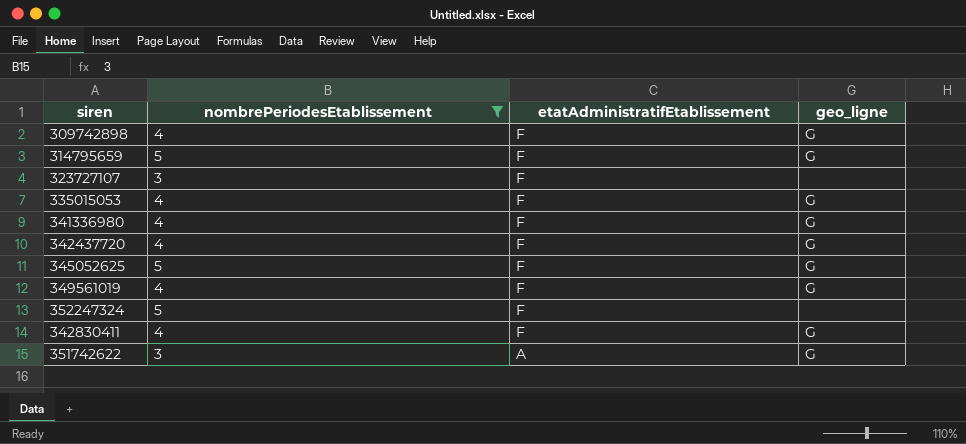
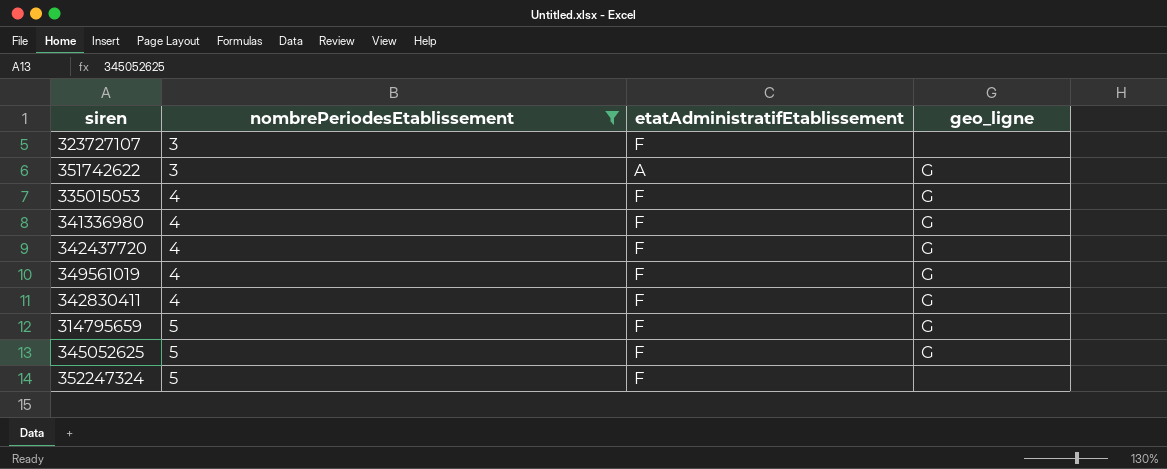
row order: etatAdministratifEtablissement descending -> nombrePeriodesEtablissement ascending
row 309742898: 4 | F | G -> none

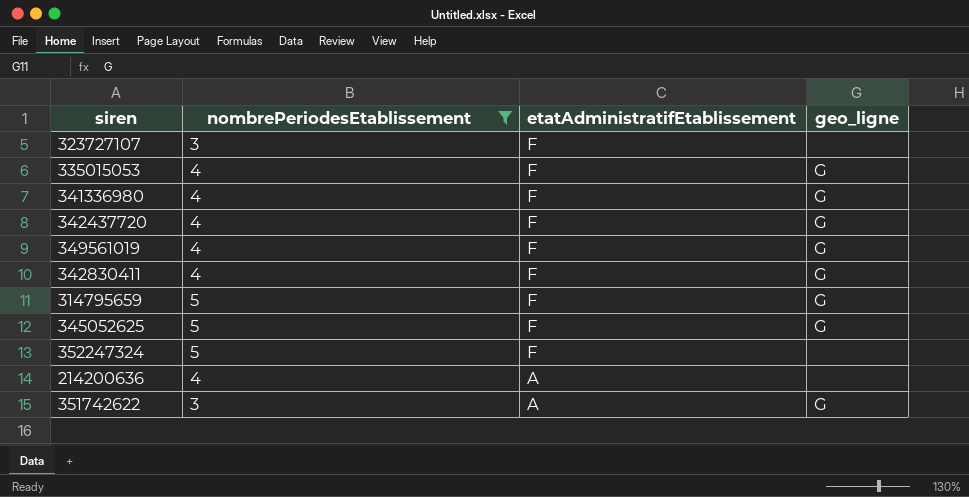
row order: nombrePeriodesEtablissement ascending -> etatAdministratifEtablissement descending
row 214200636: none -> 4 | A | none

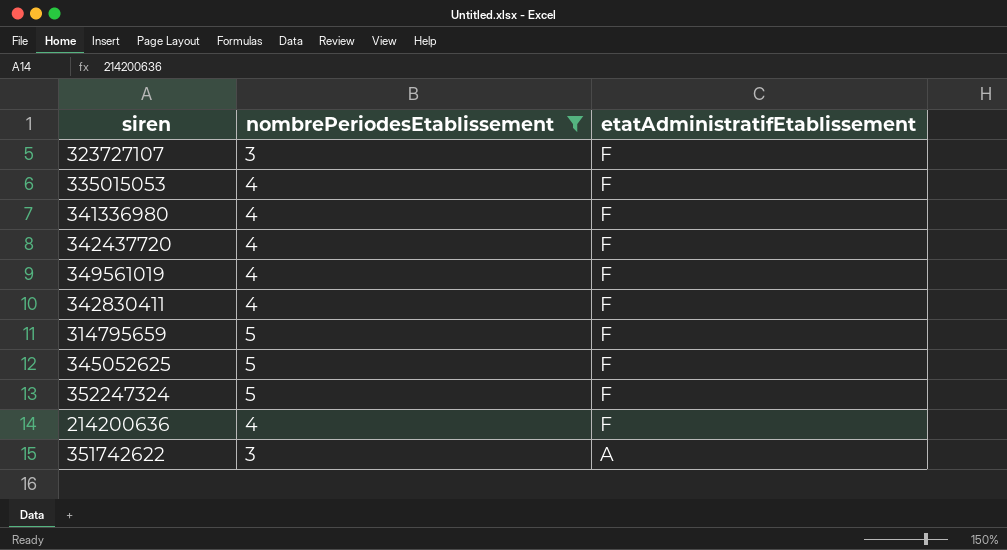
column geo_ligne | position: 4 -> none
214200636 | etatAdministratifEtablissement: A -> F

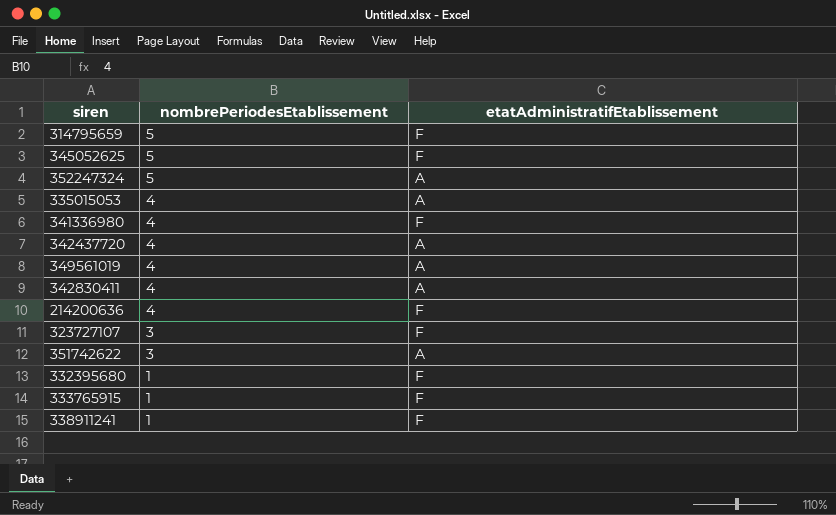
filter: nombrePeriodesEtablissement != 1 -> none
row order: etatAdministratifEtablissement descending -> nombrePeriodesEtablissement descending
352247324 | etatAdministratifEtablissement: F -> A
335015053 | etatAdministratifEtablissement: F -> A
342437720 | etatAdministratifEtablissement: F -> A
349561019 | etatAdministratifEtablissement: F -> A
342830411 | etatAdministratifEtablissement: F -> A

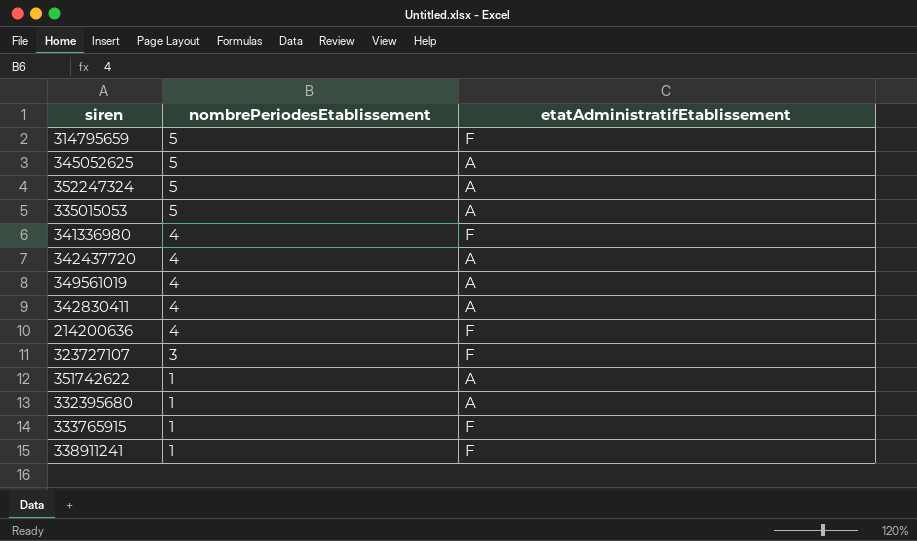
345052625 | etatAdministratifEtablissement: F -> A
335015053 | nombrePeriodesEtablissement: 4 -> 5
351742622 | nombrePeriodesEtablissement: 3 -> 1
332395680 | etatAdministratifEtablissement: F -> A

